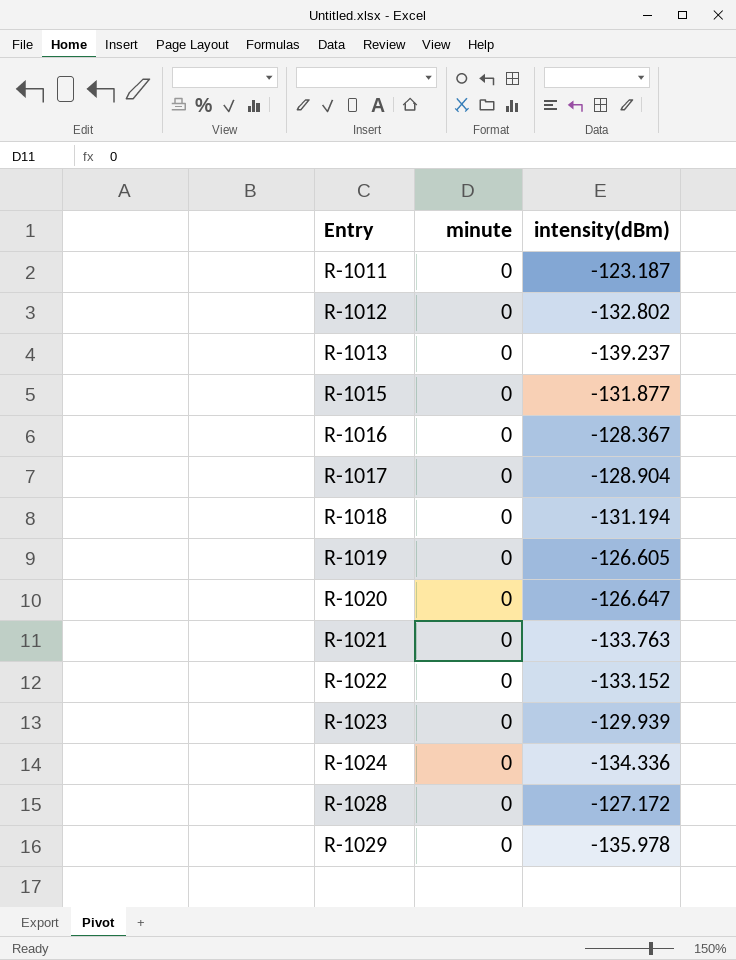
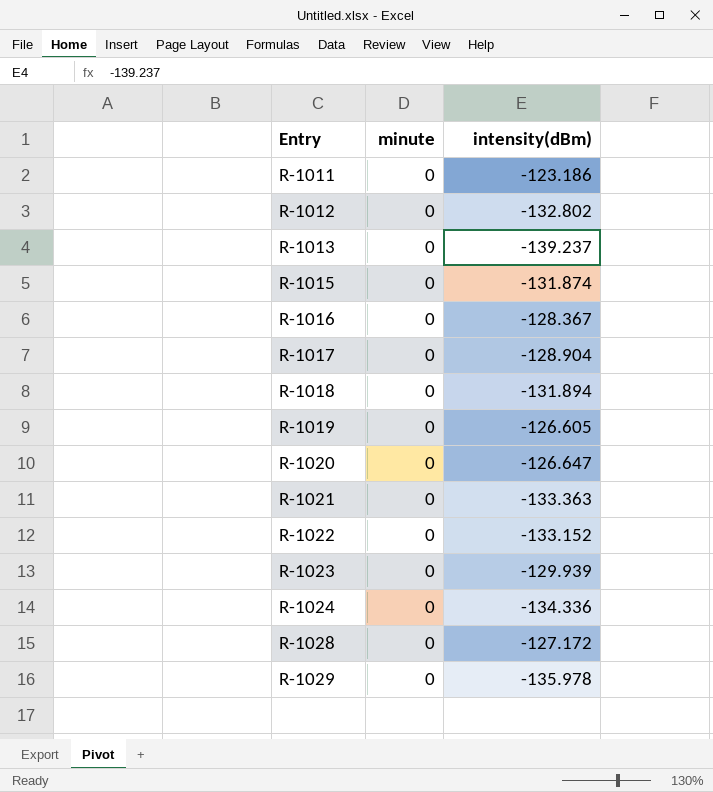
R-1011 | intensity(dBm): -123.187 -> -123.186
R-1015 | intensity(dBm): -131.877 -> -131.874
R-1018 | intensity(dBm): -131.194 -> -131.894
R-1021 | intensity(dBm): -133.763 -> -133.363

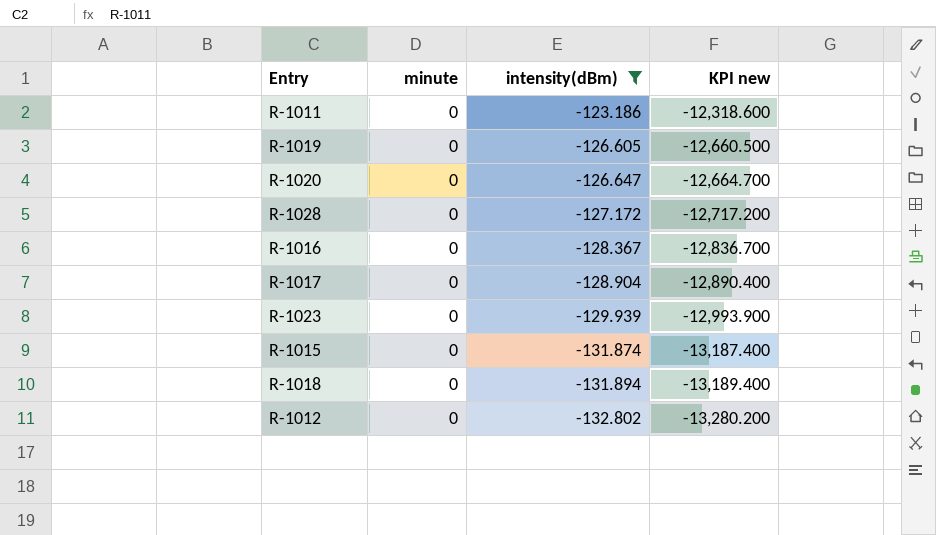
filter: none -> intensity(dBm) >= -132.802
row order: Entry ascending -> intensity(dBm) descending
column KPI new | formula: none -> [intensity(dBm)] * 100

